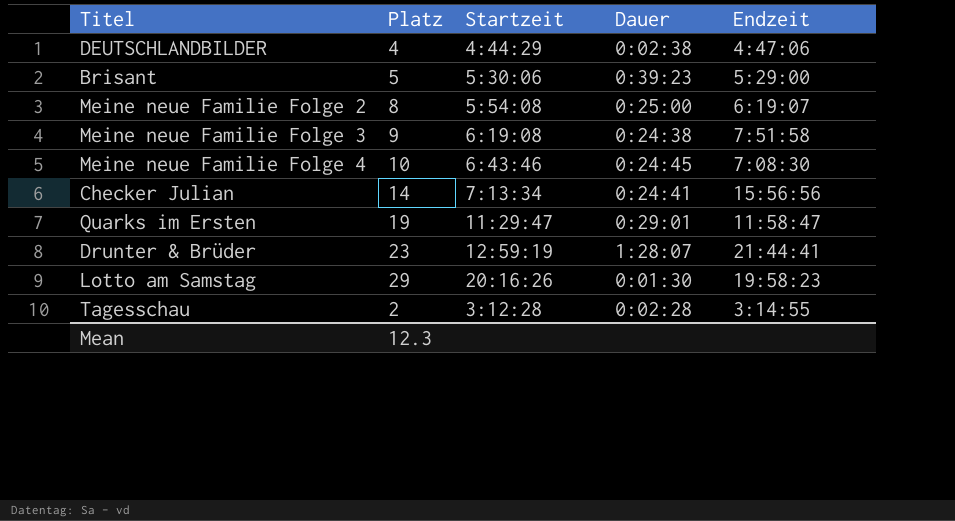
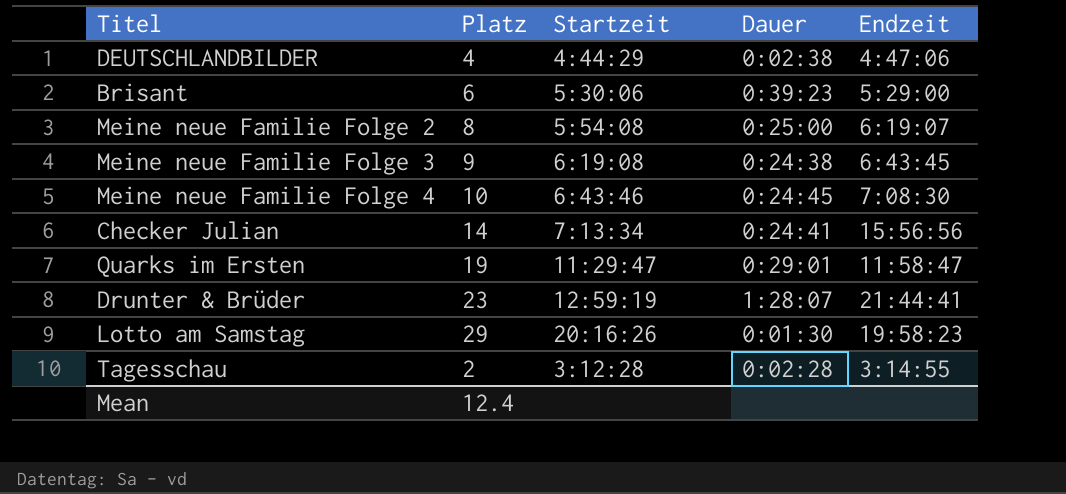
Brisant | Platz: 5 -> 6
Meine neue Familie Folge 3 | Endzeit: 7:51:58 -> 6:43:45
Mean | Platz: 12.3 -> 12.4

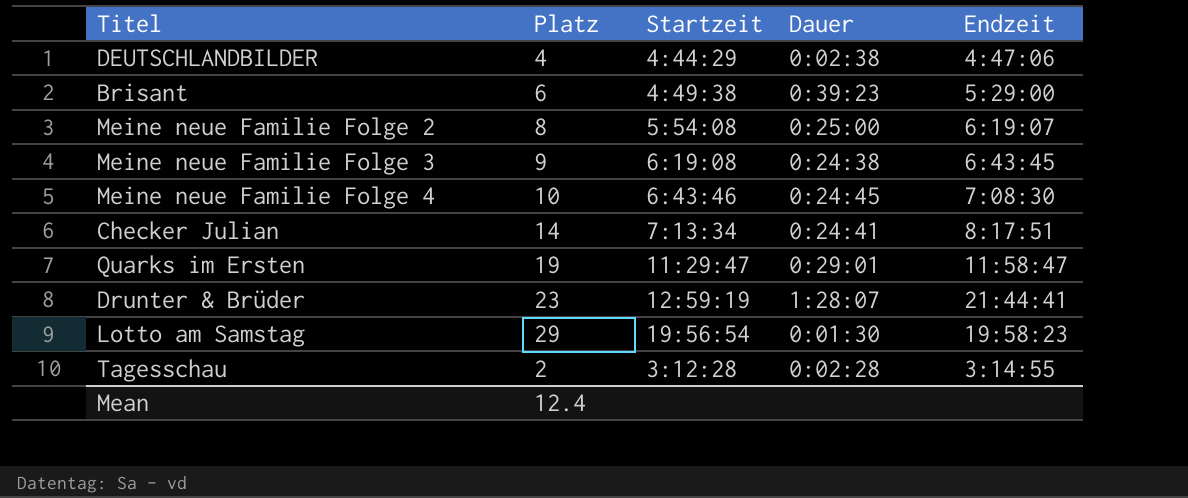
Brisant | Startzeit: 5:30:06 -> 4:49:38
Checker Julian | Endzeit: 15:56:56 -> 8:17:51
Lotto am Samstag | Startzeit: 20:16:26 -> 19:56:54

